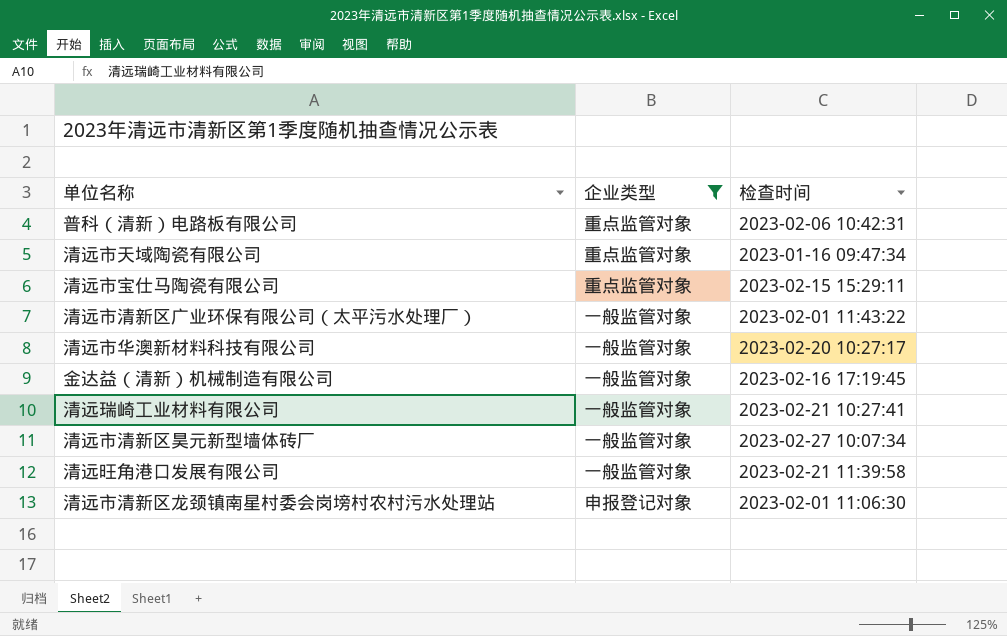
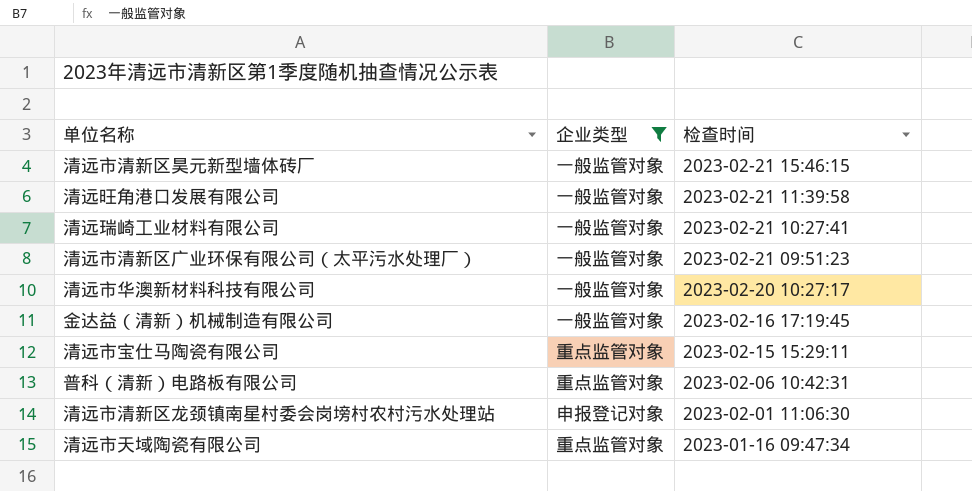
row order: none -> 检查时间 descending
清远市清新区昊元新型墙体砖厂 | 检查时间: 2023-02-27 10:07:34 -> 2023-02-21 15:46:15
清远市清新区广业环保有限公司（太平污水处理厂） | 检查时间: 2023-02-01 11:43:22 -> 2023-02-21 09:51:23

